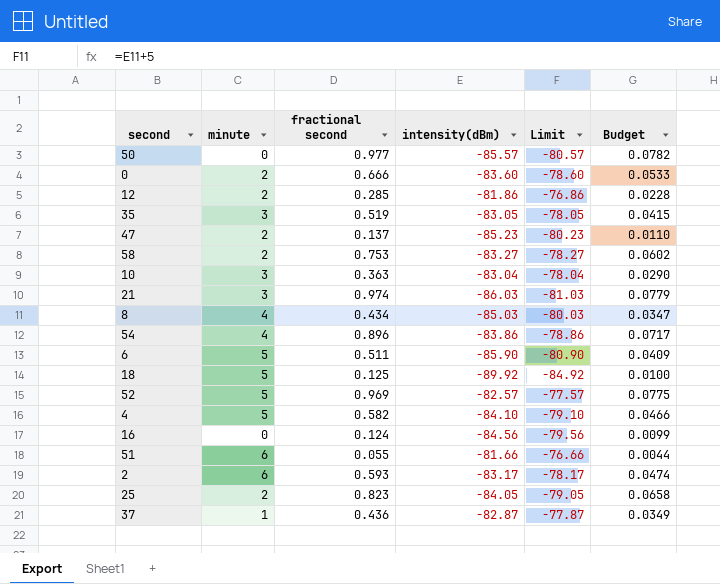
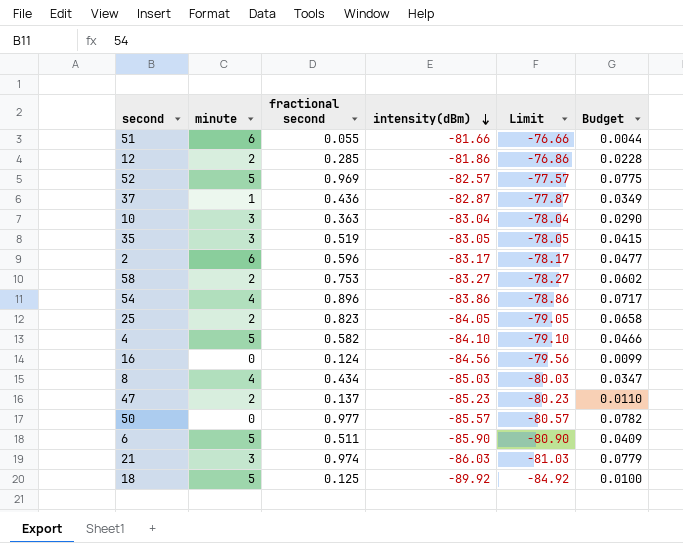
row order: none -> intensity(dBm) descending
row 0: 2 | 0.666 | -83.60 | -78.60 | 0.0533 -> none
2 | fractional second: 0.593 -> 0.596
2 | Budget: 0.0474 -> 0.0477

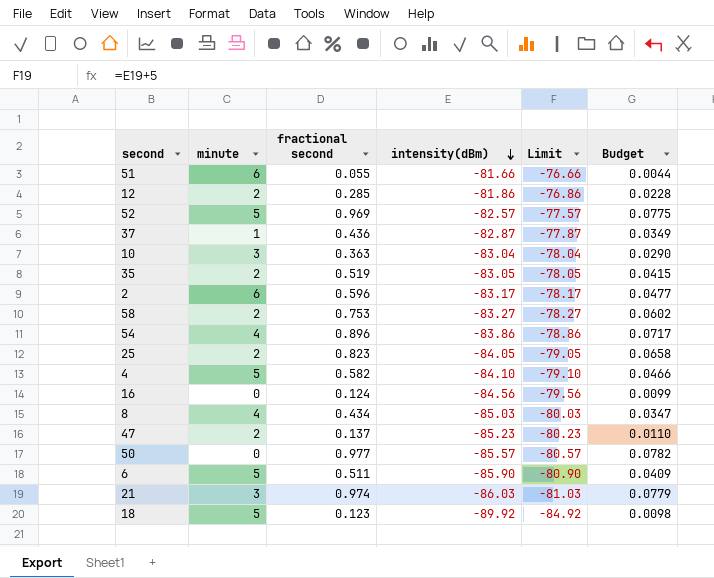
35 | minute: 3 -> 2
18 | fractional second: 0.125 -> 0.123
18 | Budget: 0.0100 -> 0.0098

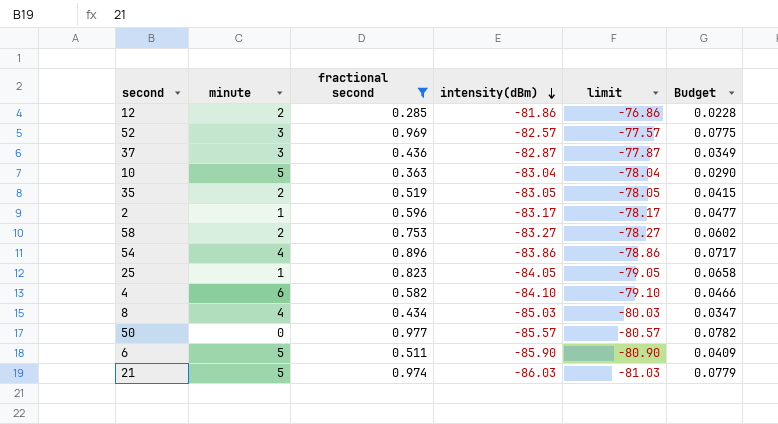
filter: none -> fractional second >= 0.285
column name: Limit -> limit
52 | minute: 5 -> 3
37 | minute: 1 -> 3
10 | minute: 3 -> 5
2 | minute: 6 -> 1
25 | minute: 2 -> 1
4 | minute: 5 -> 6
21 | minute: 3 -> 5

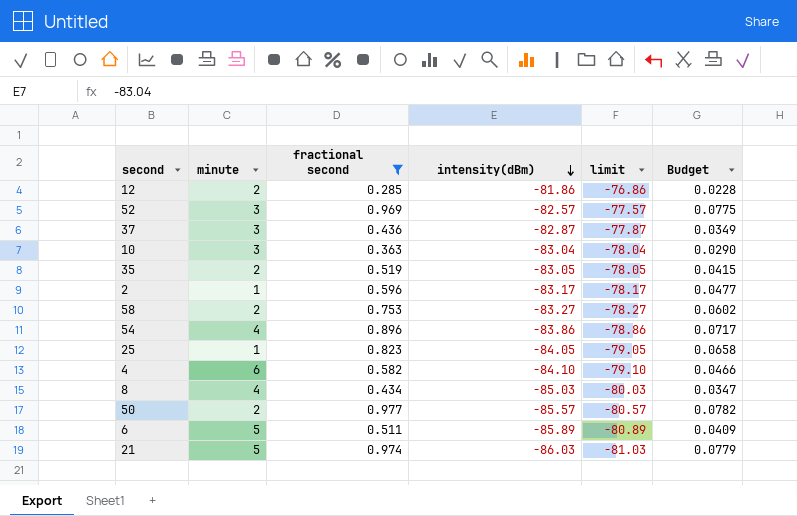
10 | minute: 5 -> 3
50 | minute: 0 -> 2
6 | intensity(dBm): -85.90 -> -85.89
6 | limit: -80.90 -> -80.89

